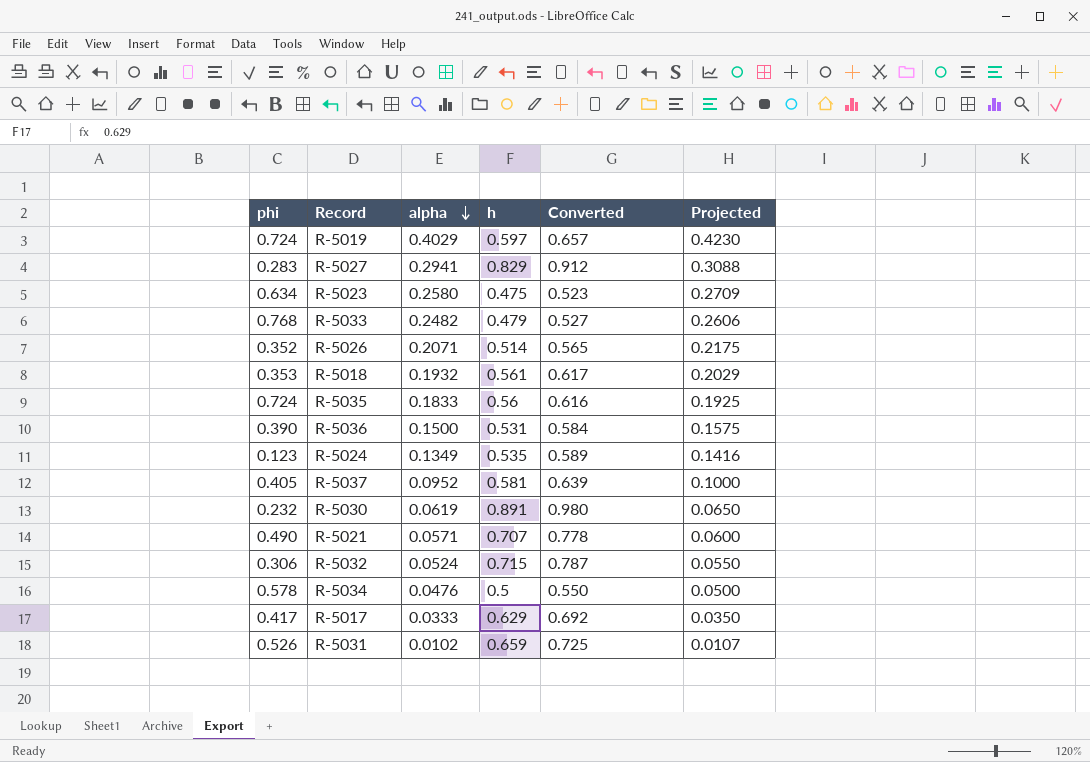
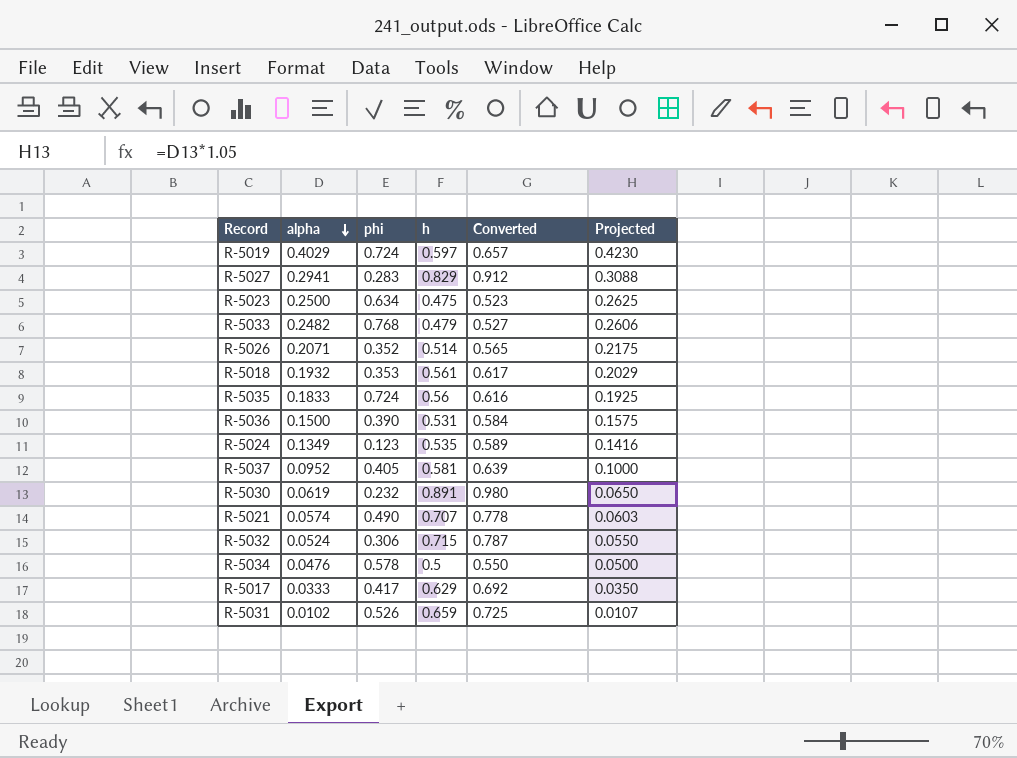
column phi | position: 1 -> 3
R-5023 | alpha: 0.2580 -> 0.2500
R-5023 | Projected: 0.2709 -> 0.2625
R-5021 | alpha: 0.0571 -> 0.0574
R-5021 | Projected: 0.0600 -> 0.0603

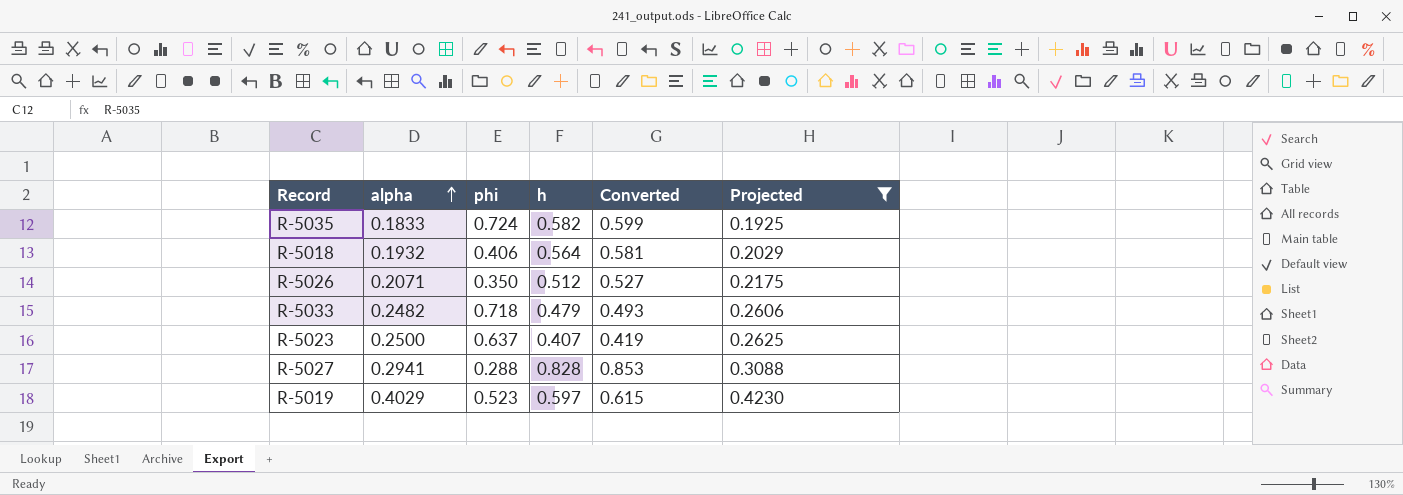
filter: none -> Projected >= 0.1925
row order: alpha descending -> alpha ascending
column Converted | formula: [h] * 1.1 -> [h] * 1.03
R-5035 | h: 0.56 -> 0.582
R-5018 | phi: 0.353 -> 0.406
R-5018 | h: 0.561 -> 0.564
R-5026 | phi: 0.352 -> 0.350
R-5026 | h: 0.514 -> 0.512
R-5033 | phi: 0.768 -> 0.718
R-5023 | phi: 0.634 -> 0.637
R-5023 | h: 0.475 -> 0.407
R-5027 | phi: 0.283 -> 0.288
R-5027 | h: 0.829 -> 0.828
R-5019 | phi: 0.724 -> 0.523

